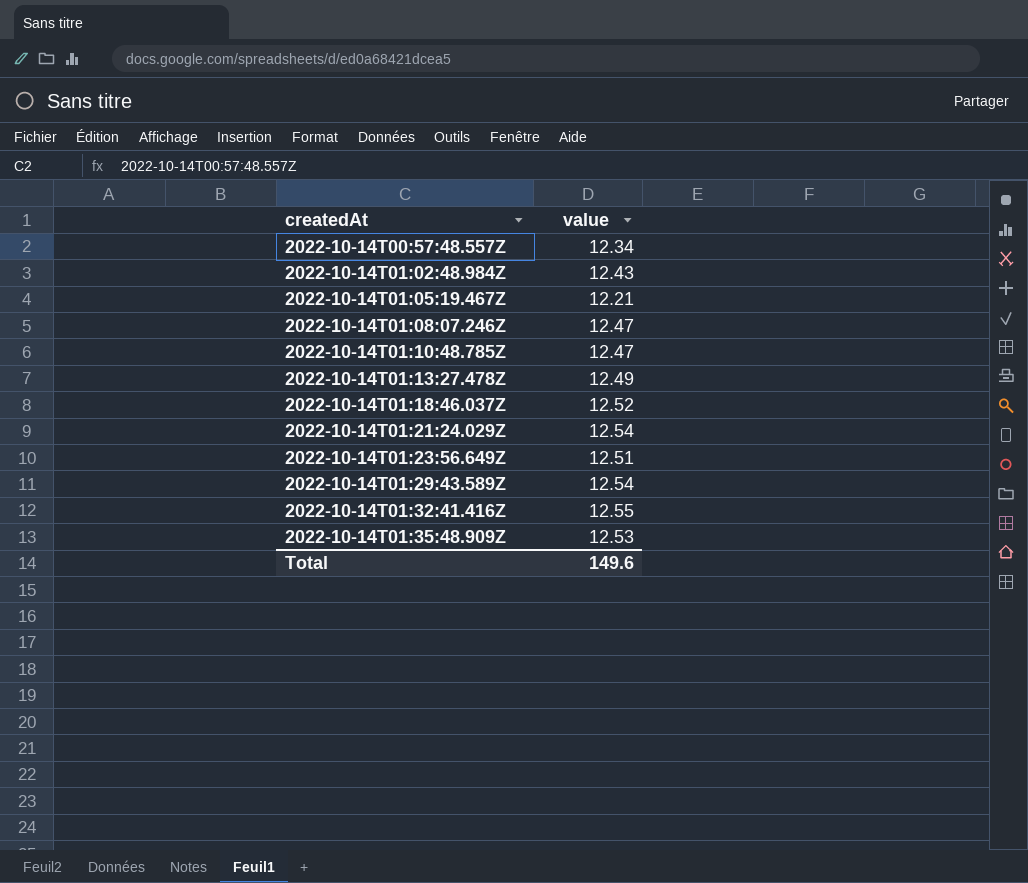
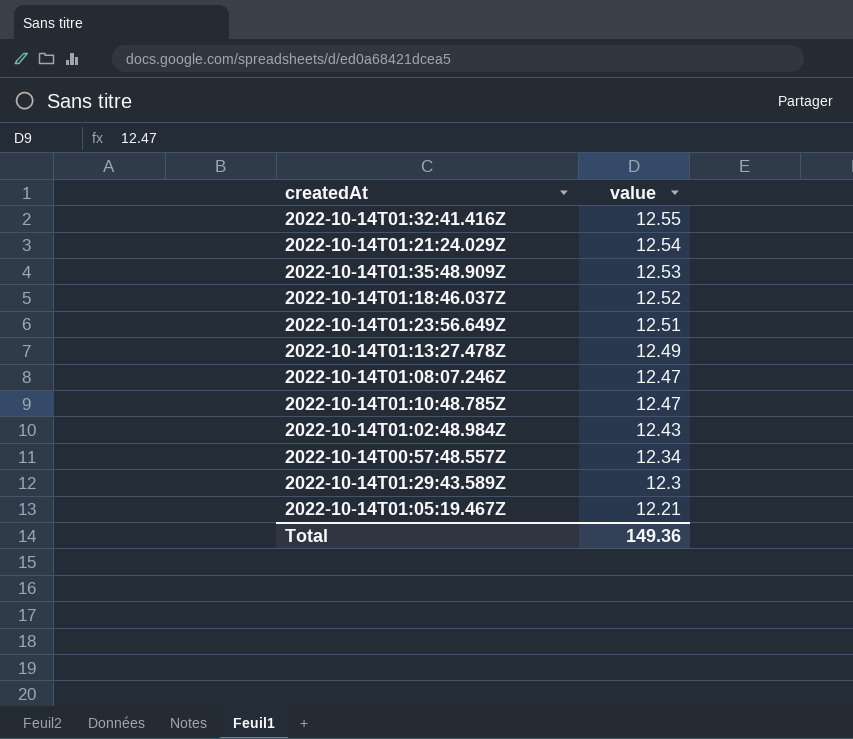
row order: createdAt ascending -> value descending
2022-10-14T01:29:43.589Z | value: 12.54 -> 12.3
Total | value: 149.6 -> 149.36

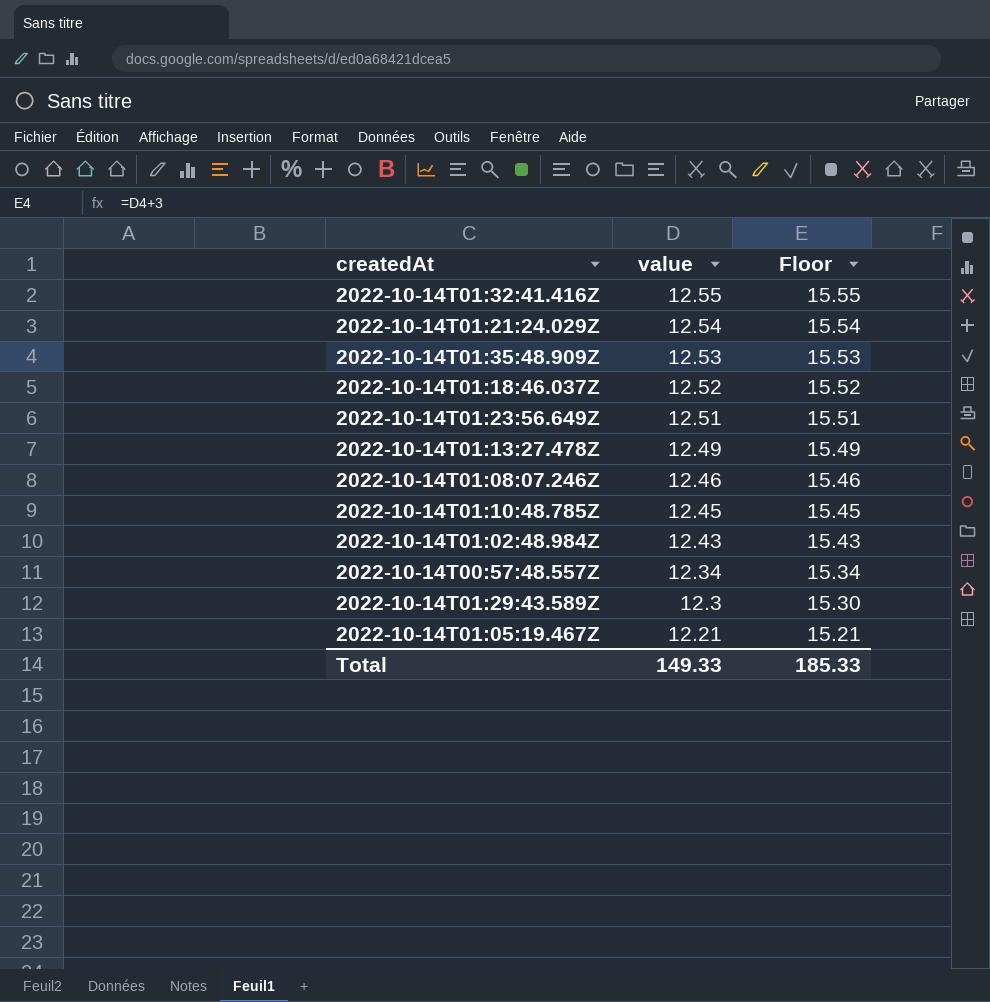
column Floor | formula: none -> [value] + 3
2022-10-14T01:08:07.246Z | value: 12.47 -> 12.46
2022-10-14T01:10:48.785Z | value: 12.47 -> 12.45
Total | value: 149.36 -> 149.33

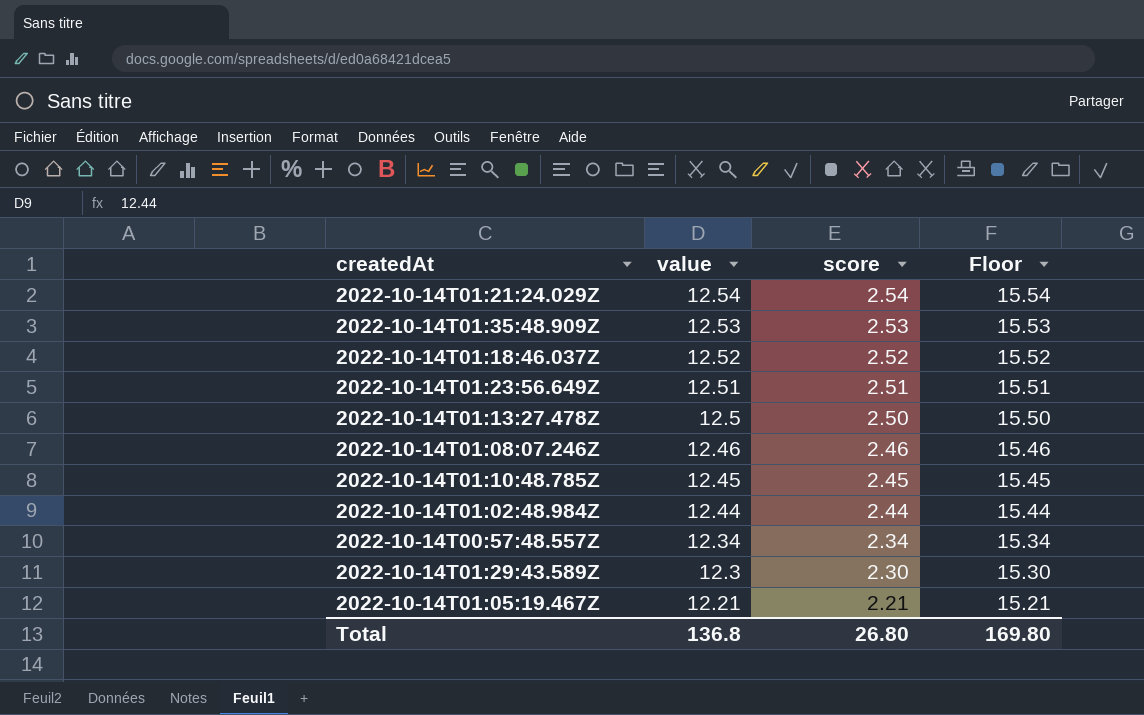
column score | formula: none -> [value] - 10
row 2022-10-14T01:32:41.416Z: 12.55 | 15.55 -> none
2022-10-14T01:13:27.478Z | value: 12.49 -> 12.5
2022-10-14T01:13:27.478Z | Floor: 15.49 -> 15.50
2022-10-14T01:02:48.984Z | value: 12.43 -> 12.44
2022-10-14T01:02:48.984Z | Floor: 15.43 -> 15.44
Total | value: 149.33 -> 136.8
Total | Floor: 185.33 -> 169.80

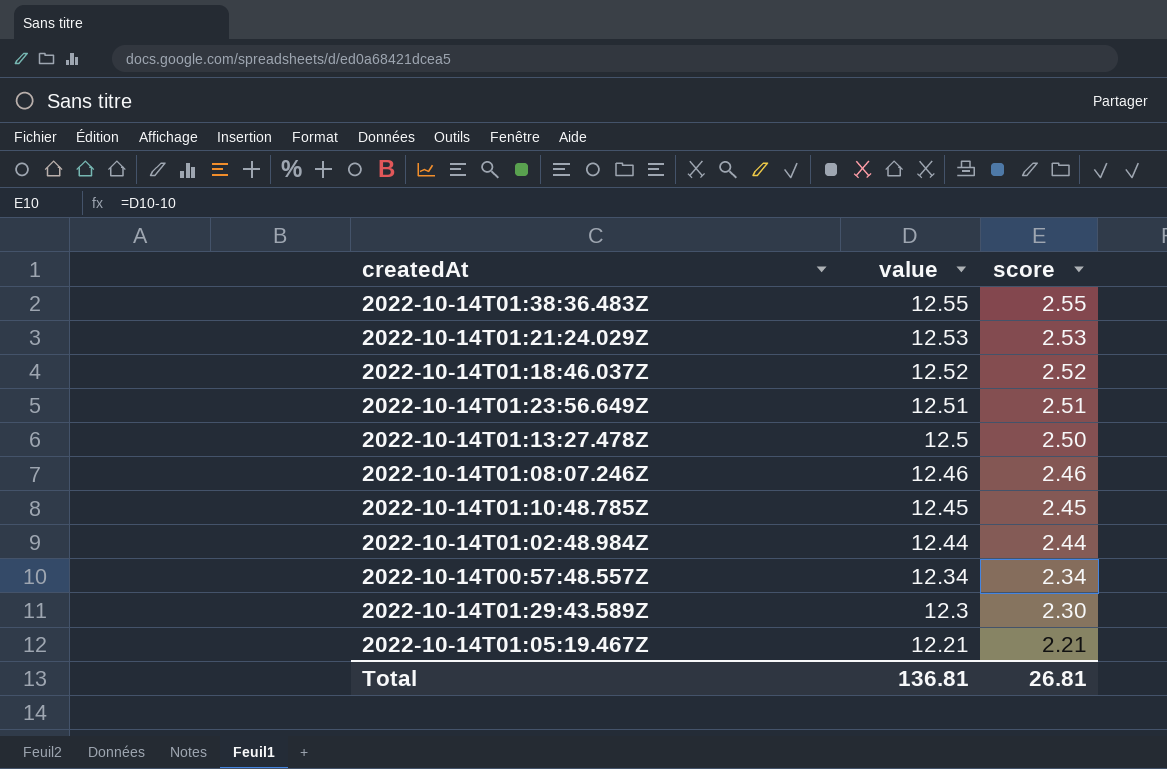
column Floor | formula: [value] + 3 -> none
row 2022-10-14T01:35:48.909Z: 12.53 | 2.53 | 15.53 -> none
row 2022-10-14T01:38:36.483Z: none -> 12.55 | 2.55
2022-10-14T01:21:24.029Z | value: 12.54 -> 12.53
2022-10-14T01:21:24.029Z | score: 2.54 -> 2.53
Total | value: 136.8 -> 136.81
Total | score: 26.80 -> 26.81

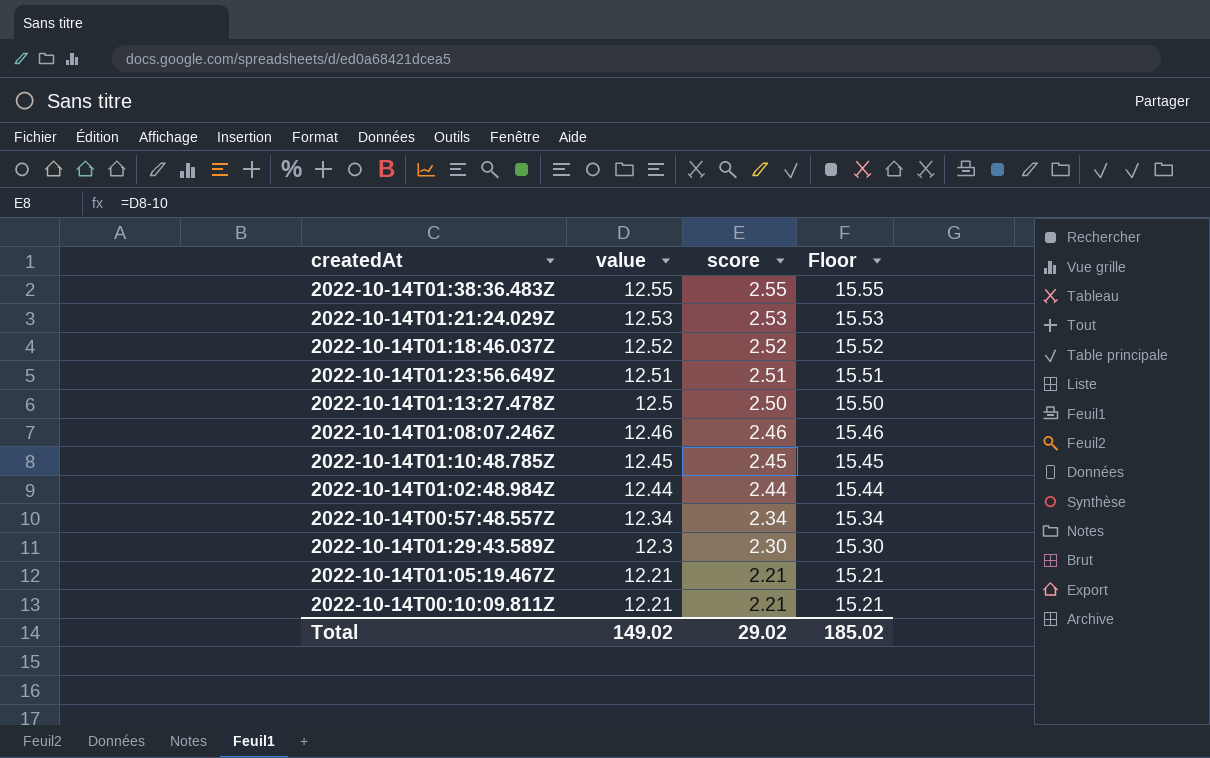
column Floor | formula: none -> [value] + 3
row 2022-10-14T00:10:09.811Z: none -> 12.21 | 2.21 | 15.21
Total | value: 136.81 -> 149.02
Total | score: 26.81 -> 29.02

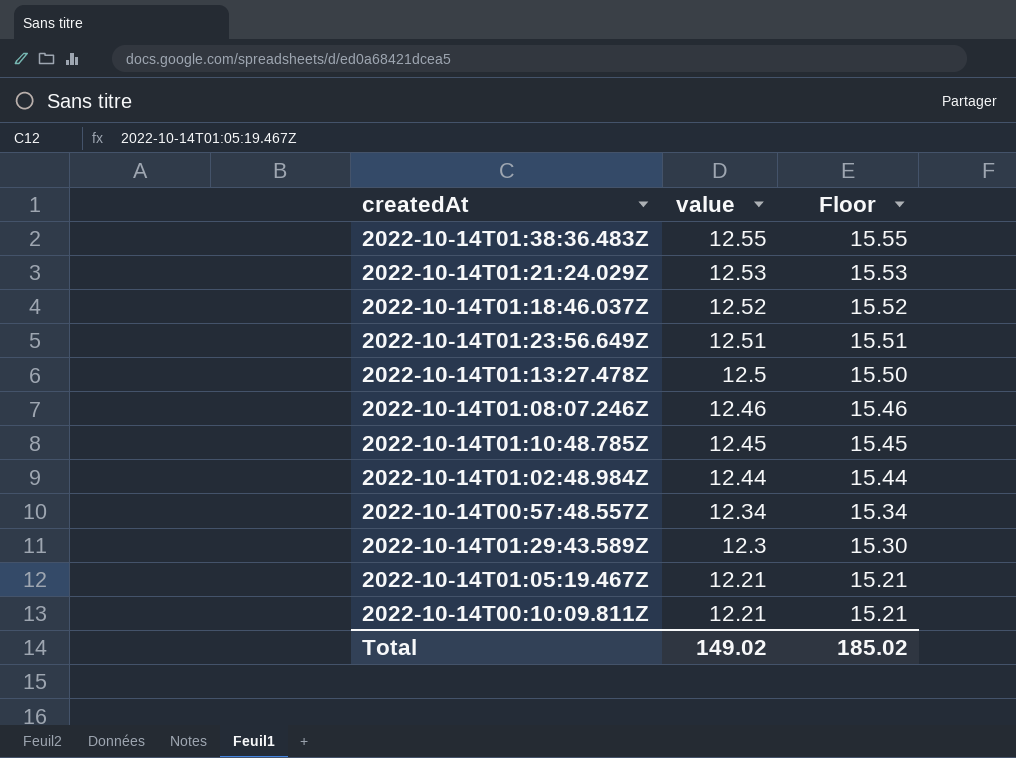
column score | formula: [value] - 10 -> none

